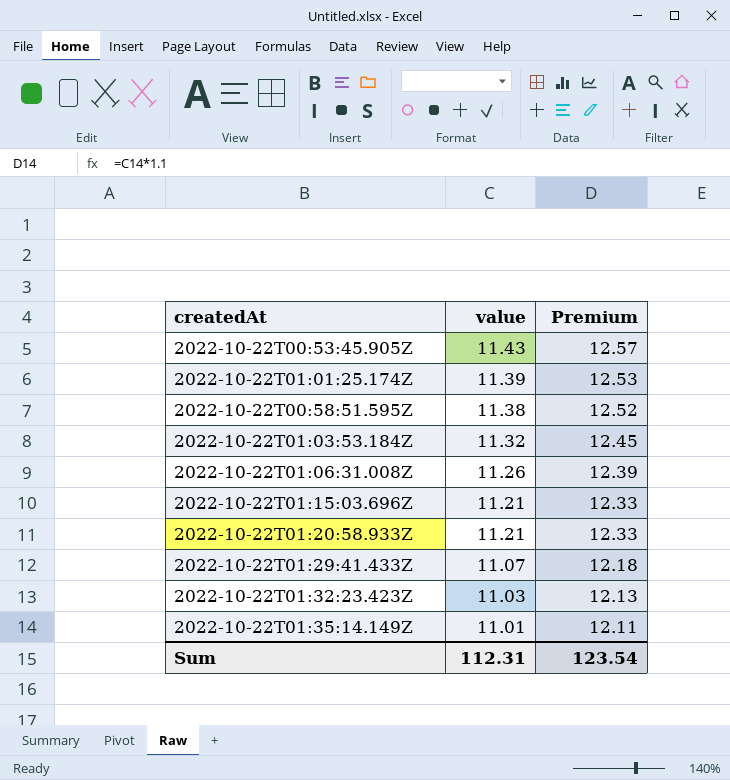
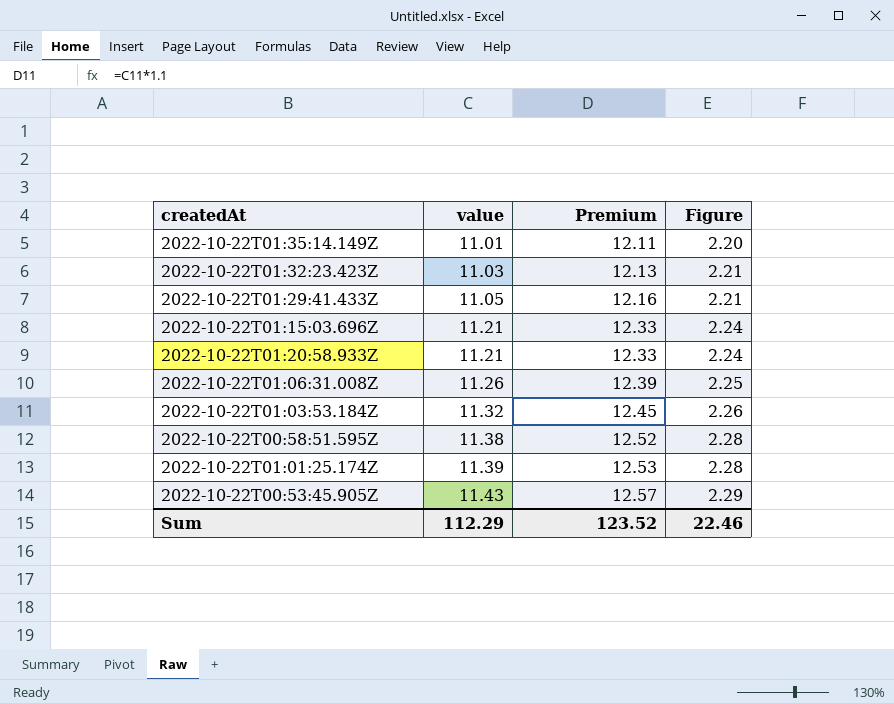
row order: value descending -> value ascending
column Figure | formula: none -> [value] * 0.2
2022-10-22T01:29:41.433Z | value: 11.07 -> 11.05
2022-10-22T01:29:41.433Z | Premium: 12.18 -> 12.16
Sum | value: 112.31 -> 112.29
Sum | Premium: 123.54 -> 123.52

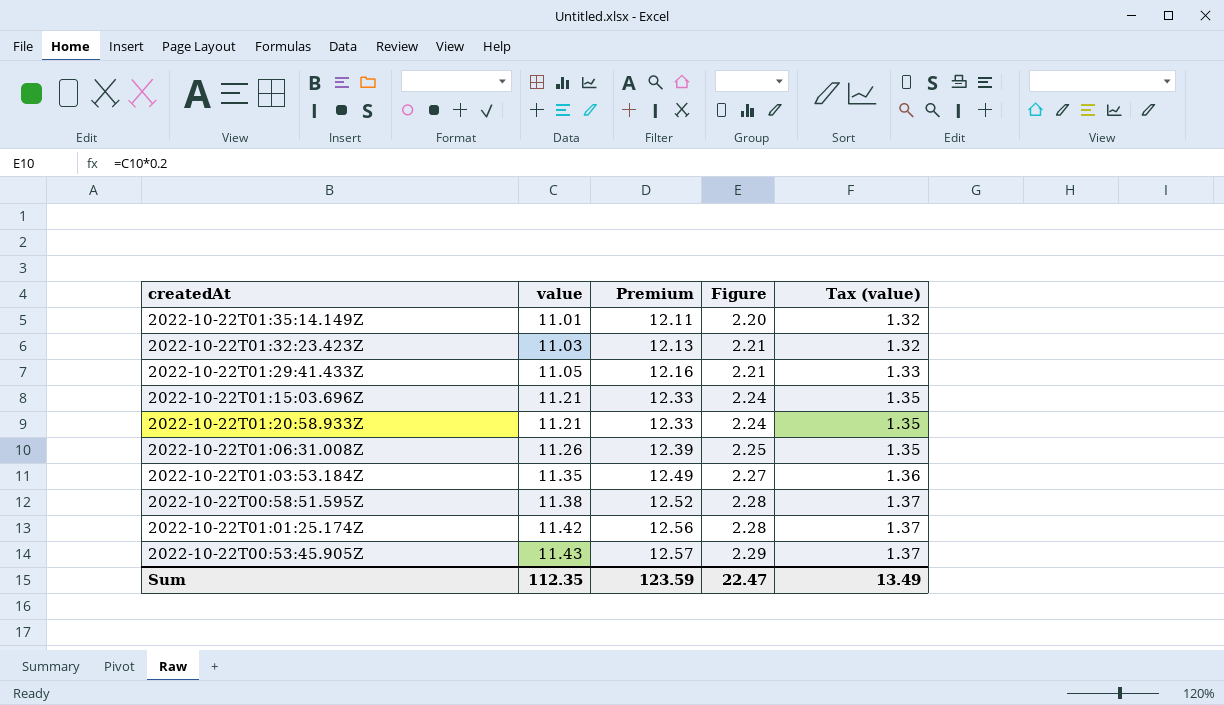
column Tax (value) | formula: none -> [value] * 0.12
2022-10-22T01:03:53.184Z | value: 11.32 -> 11.35
2022-10-22T01:03:53.184Z | Premium: 12.45 -> 12.49
2022-10-22T01:03:53.184Z | Figure: 2.26 -> 2.27
2022-10-22T01:01:25.174Z | value: 11.39 -> 11.42
2022-10-22T01:01:25.174Z | Premium: 12.53 -> 12.56
Sum | value: 112.29 -> 112.35
Sum | Premium: 123.52 -> 123.59
Sum | Figure: 22.46 -> 22.47

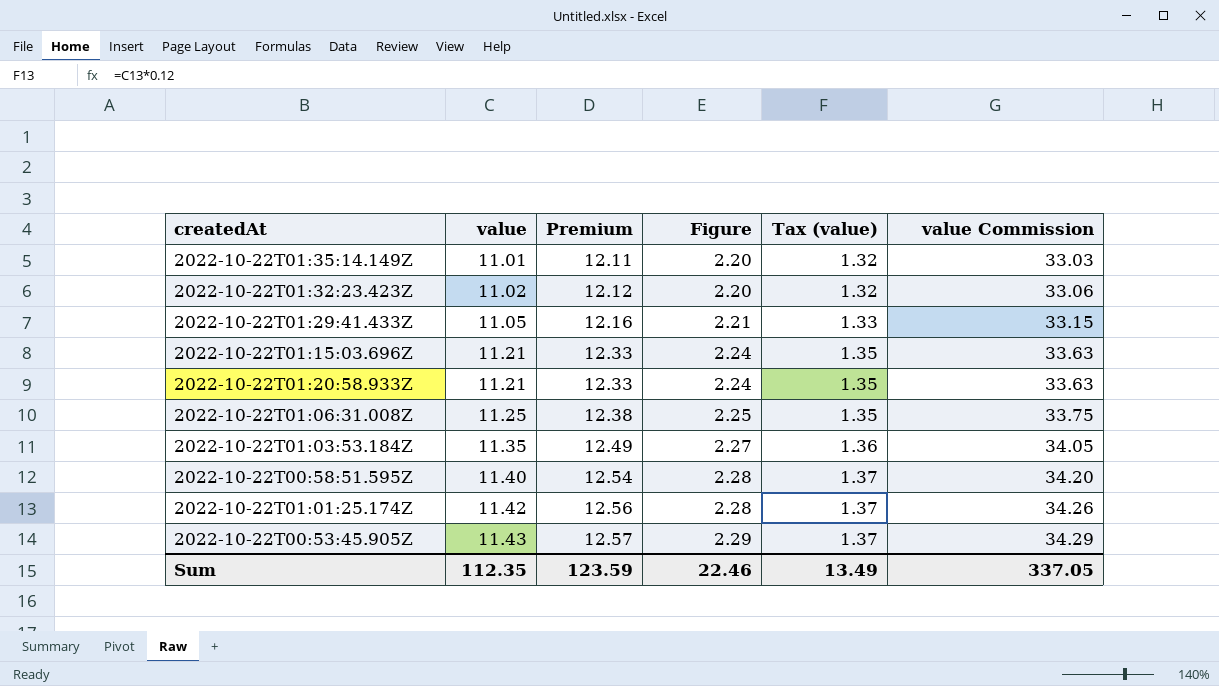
column value Commission | formula: none -> [value] * 3
2022-10-22T01:32:23.423Z | value: 11.03 -> 11.02
2022-10-22T01:32:23.423Z | Premium: 12.13 -> 12.12
2022-10-22T01:32:23.423Z | Figure: 2.21 -> 2.20
2022-10-22T01:06:31.008Z | value: 11.26 -> 11.25
2022-10-22T01:06:31.008Z | Premium: 12.39 -> 12.38
2022-10-22T00:58:51.595Z | value: 11.38 -> 11.40
2022-10-22T00:58:51.595Z | Premium: 12.52 -> 12.54
Sum | Figure: 22.47 -> 22.46

